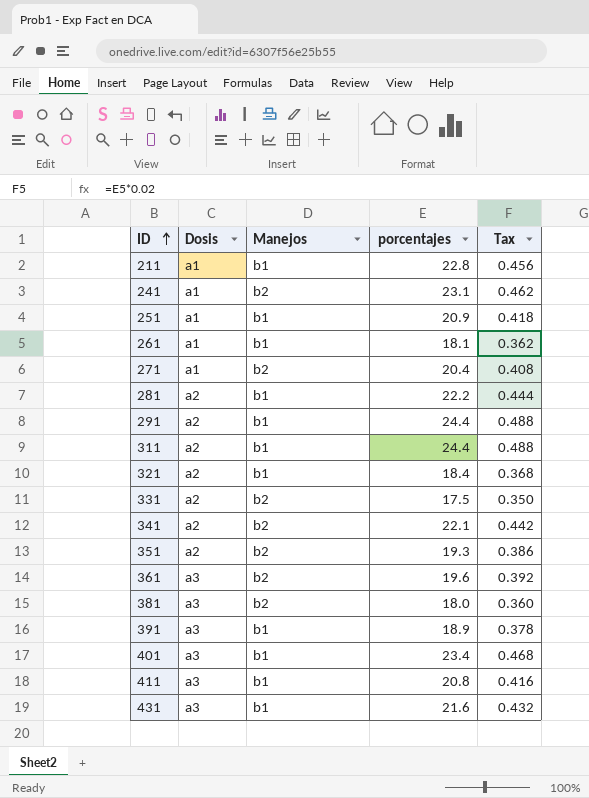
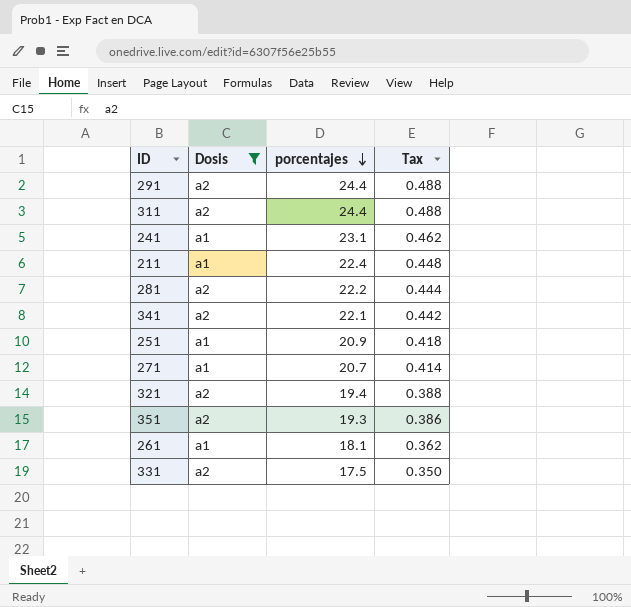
filter: none -> Dosis != a3
row order: ID ascending -> porcentajes descending
column Manejos | position: 3 -> none
211 | porcentajes: 22.8 -> 22.4
211 | Tax: 0.456 -> 0.448
271 | porcentajes: 20.4 -> 20.7
271 | Tax: 0.408 -> 0.414
321 | porcentajes: 18.4 -> 19.4
321 | Tax: 0.368 -> 0.388

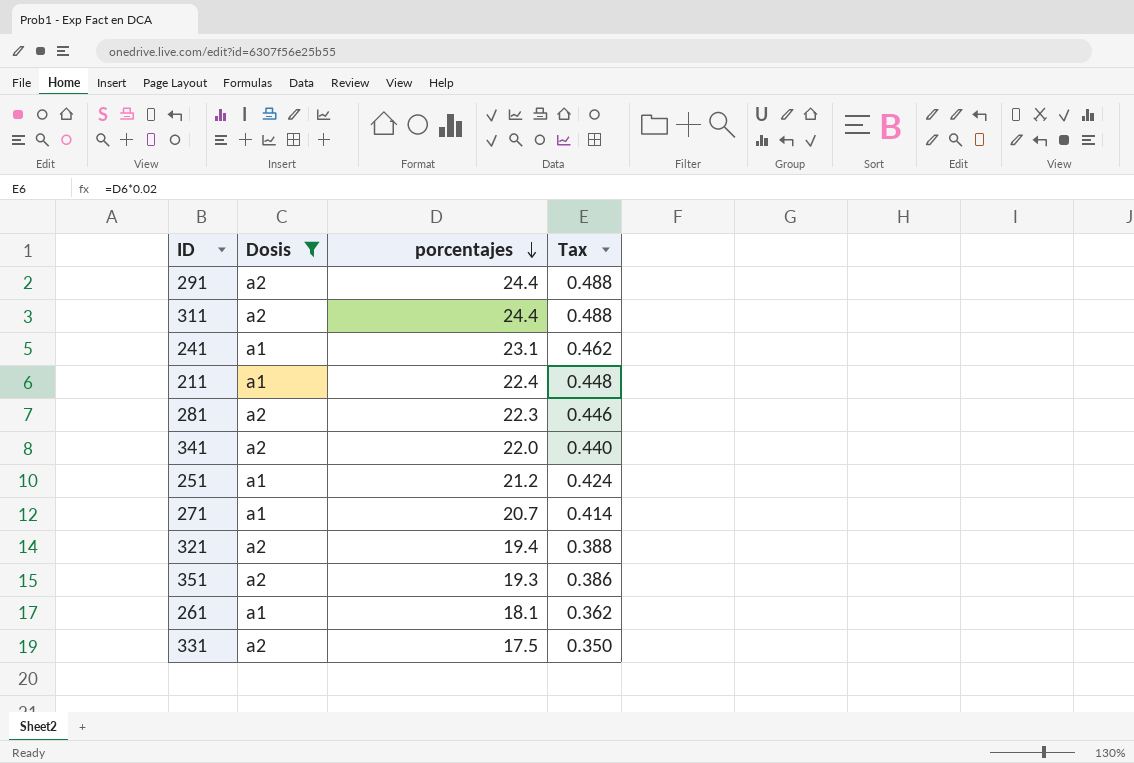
281 | porcentajes: 22.2 -> 22.3
281 | Tax: 0.444 -> 0.446
341 | porcentajes: 22.1 -> 22.0
341 | Tax: 0.442 -> 0.440
251 | porcentajes: 20.9 -> 21.2
251 | Tax: 0.418 -> 0.424

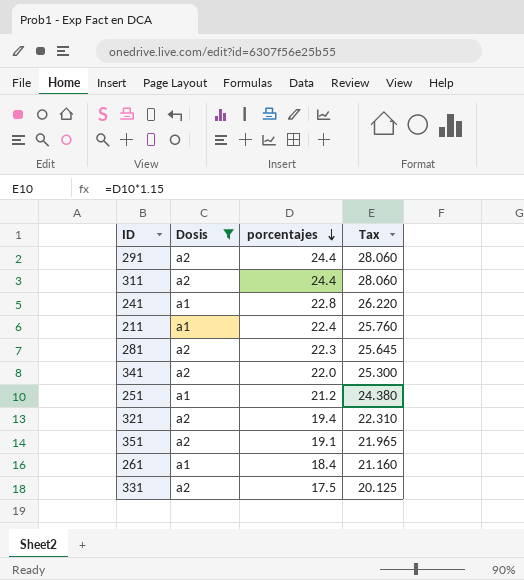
column Tax | formula: [porcentajes] * 0.02 -> [porcentajes] * 1.15
row 271: a1 | 20.7 | 0.414 -> none
241 | porcentajes: 23.1 -> 22.8
351 | porcentajes: 19.3 -> 19.1
261 | porcentajes: 18.1 -> 18.4

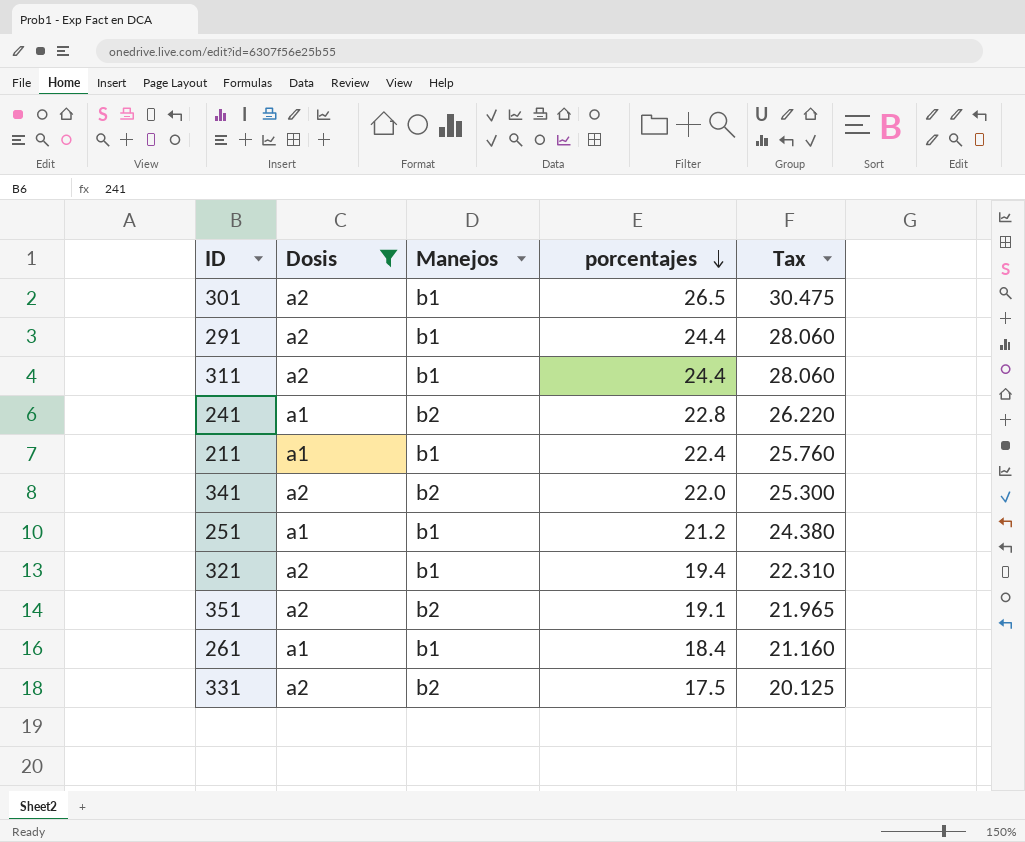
column Manejos | position: none -> 3
row 281: a2 | 22.3 | 25.645 -> none
row 301: none -> a2 | b1 | 26.5 | 30.475

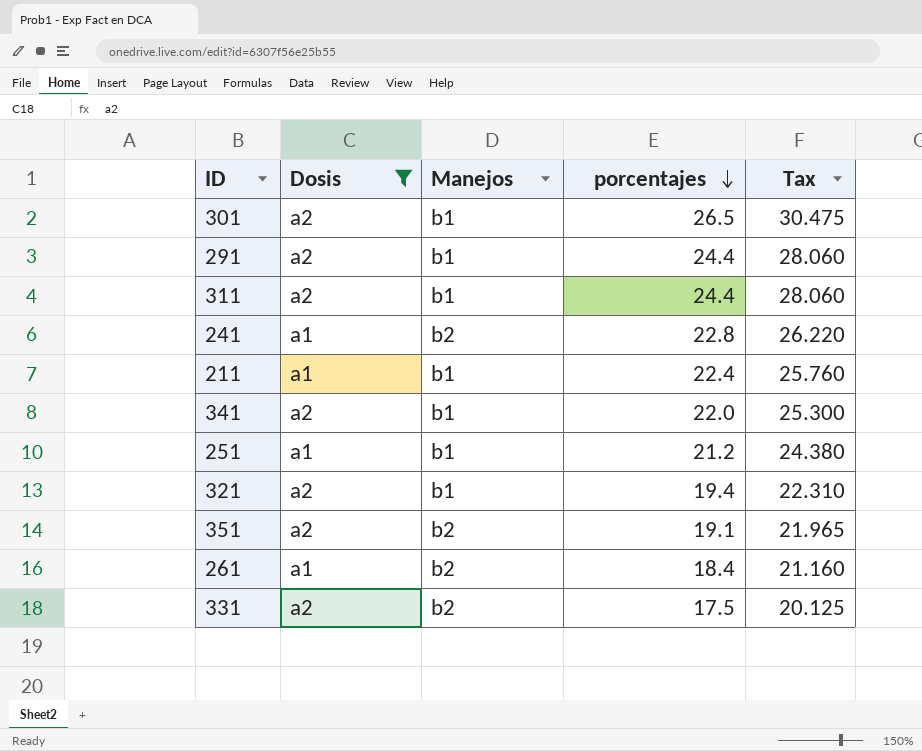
341 | Manejos: b2 -> b1
261 | Manejos: b1 -> b2

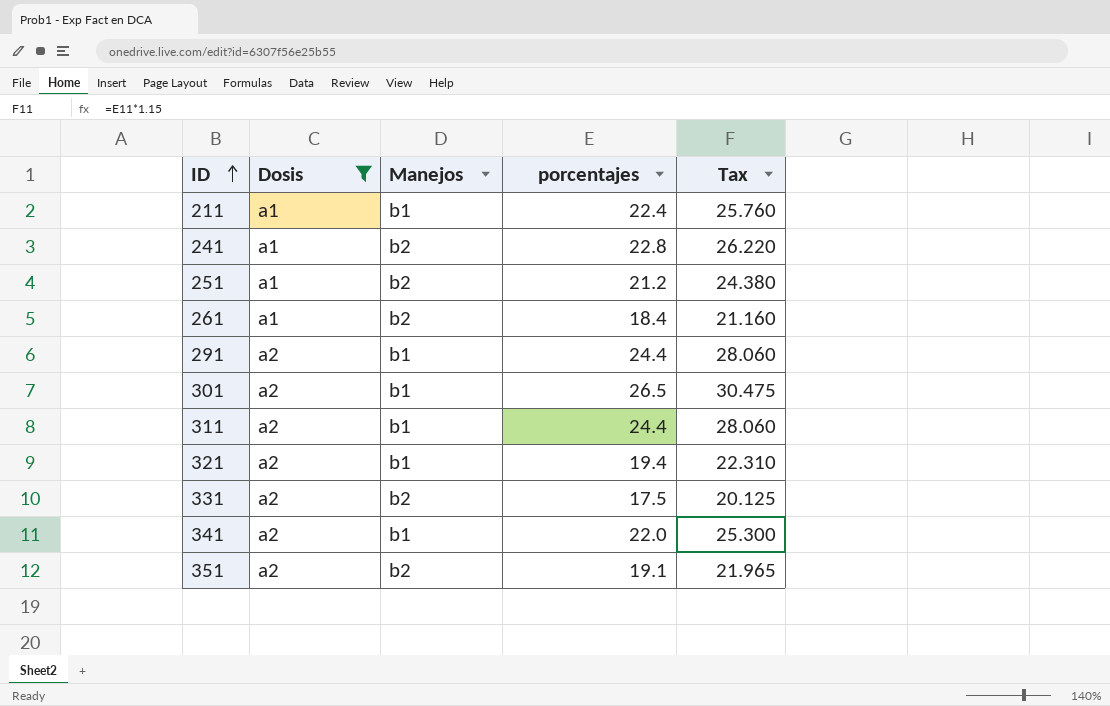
row order: porcentajes descending -> ID ascending
251 | Manejos: b1 -> b2

